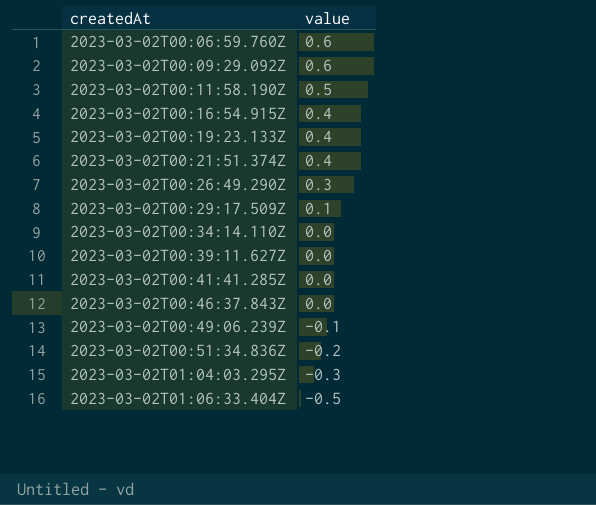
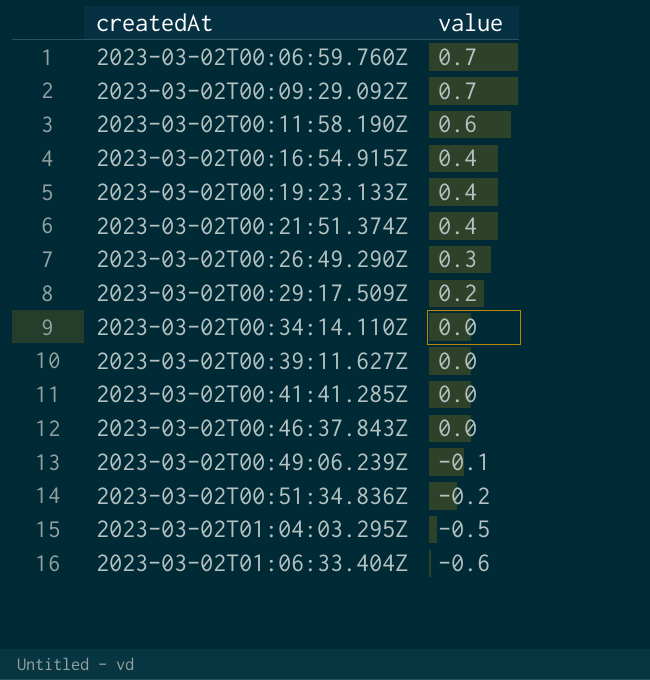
2023-03-02T00:06:59.760Z | value: 0.6 -> 0.7
2023-03-02T00:09:29.092Z | value: 0.6 -> 0.7
2023-03-02T00:11:58.190Z | value: 0.5 -> 0.6
2023-03-02T00:29:17.509Z | value: 0.1 -> 0.2
2023-03-02T01:04:03.295Z | value: -0.3 -> -0.5
2023-03-02T01:06:33.404Z | value: -0.5 -> -0.6

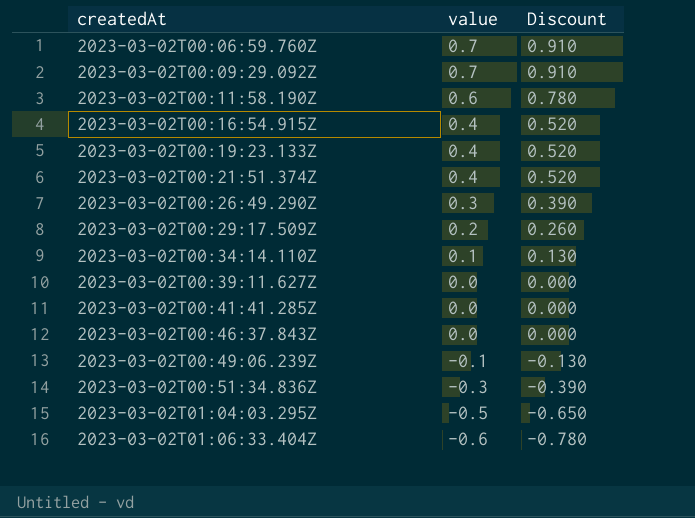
column Discount | formula: none -> [value] * 1.3
2023-03-02T00:34:14.110Z | value: 0.0 -> 0.1
2023-03-02T00:51:34.836Z | value: -0.2 -> -0.3

